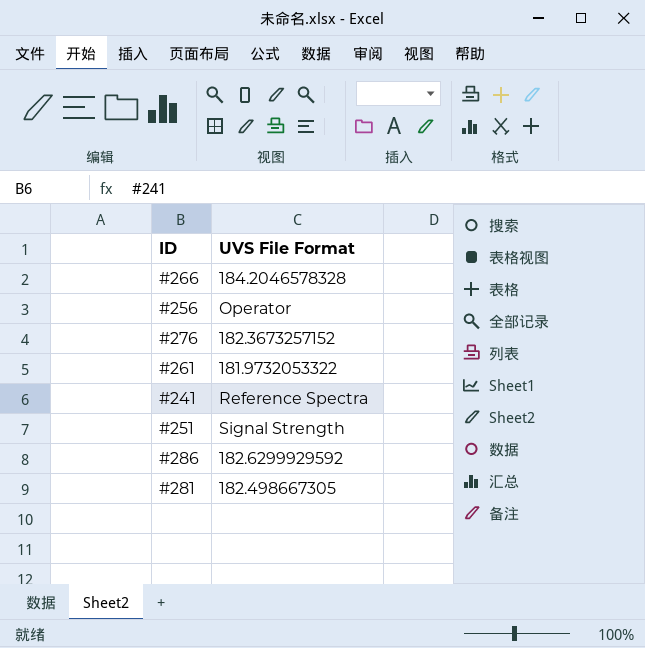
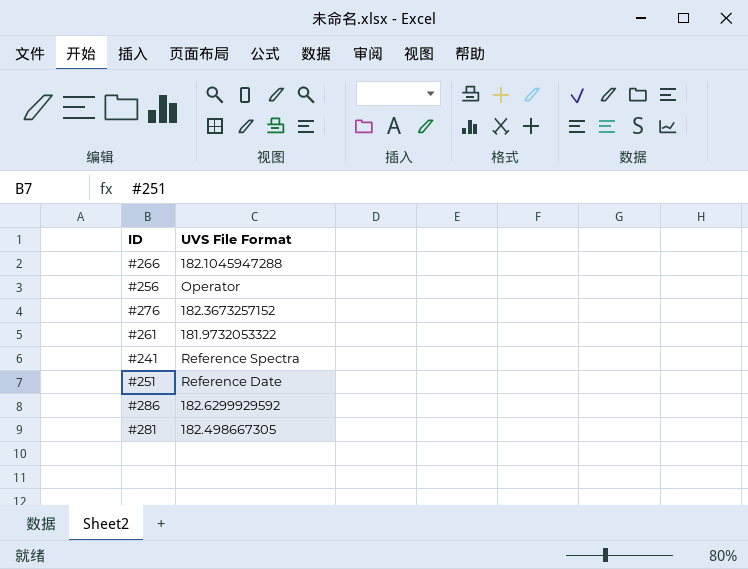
#266 | UVS File Format: 184.2046578328 -> 182.1045947288
#251 | UVS File Format: Signal Strength -> Reference Date

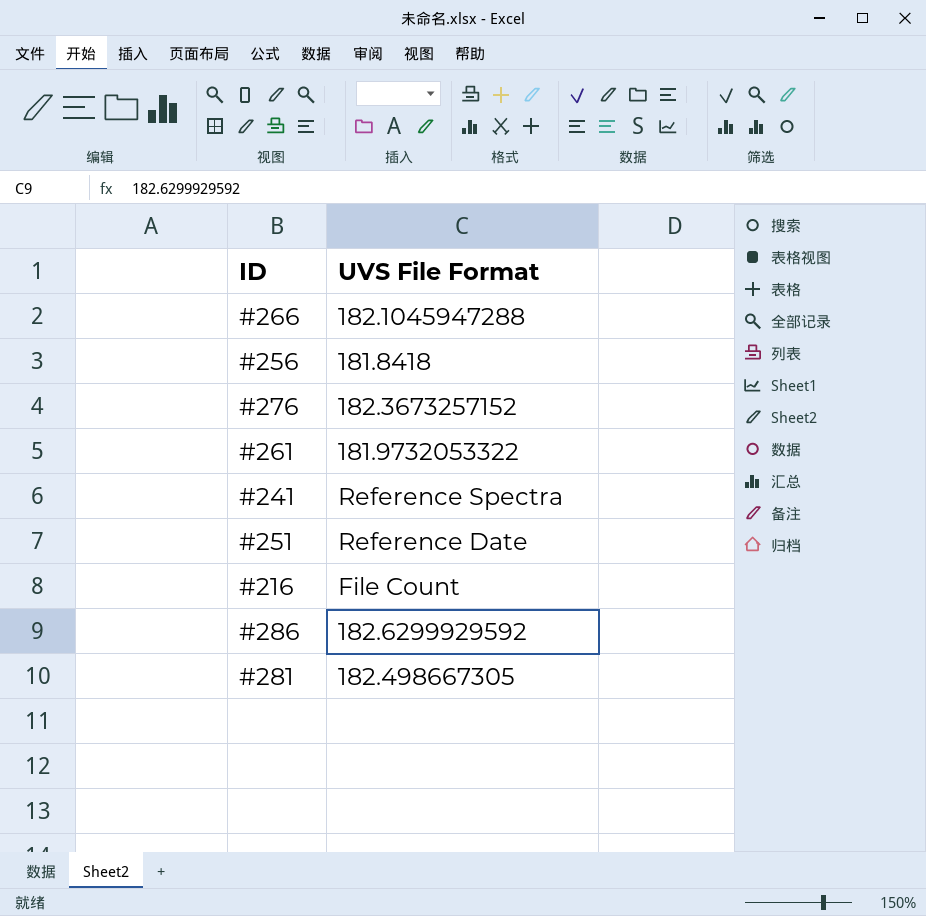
#256 | UVS File Format: Operator -> 181.8418
row #216: none -> File Count

